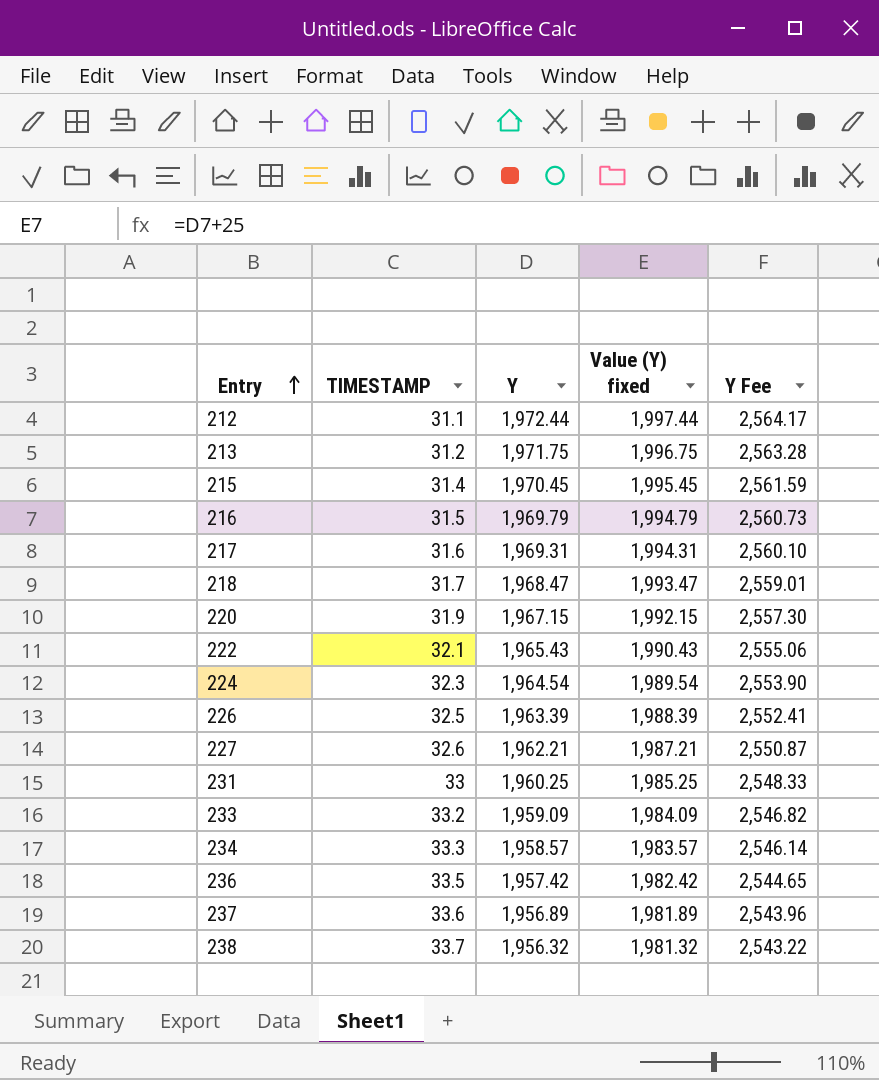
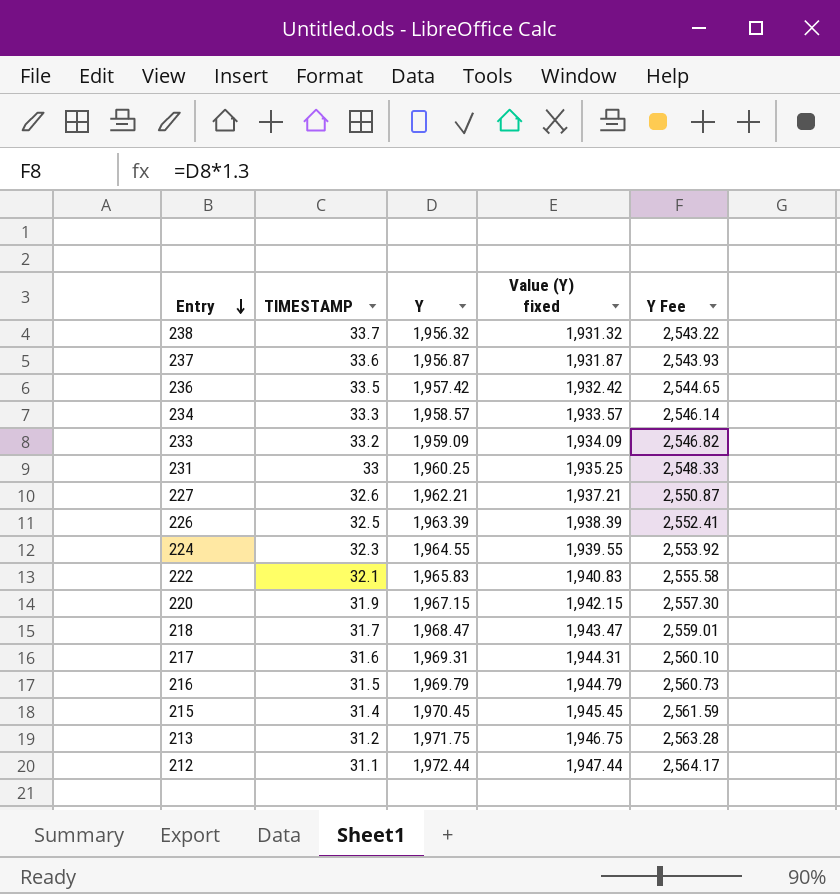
row order: Entry ascending -> Entry descending
column Value (Y) fixed | formula: [Y] + 25 -> [Y] - 25
237 | Y: 1,956.89 -> 1,956.87
237 | Y Fee: 2,543.96 -> 2,543.93
224 | Y: 1,964.54 -> 1,964.55
224 | Y Fee: 2,553.90 -> 2,553.92
222 | Y: 1,965.43 -> 1,965.83
222 | Y Fee: 2,555.06 -> 2,555.58

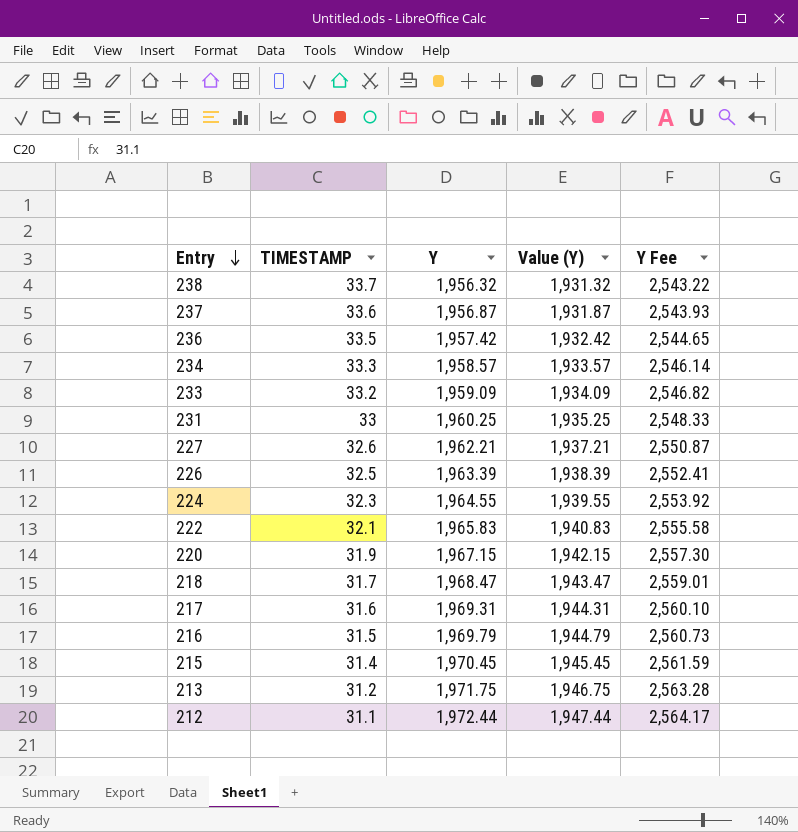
column name: Value (Y) fixed -> Value (Y)

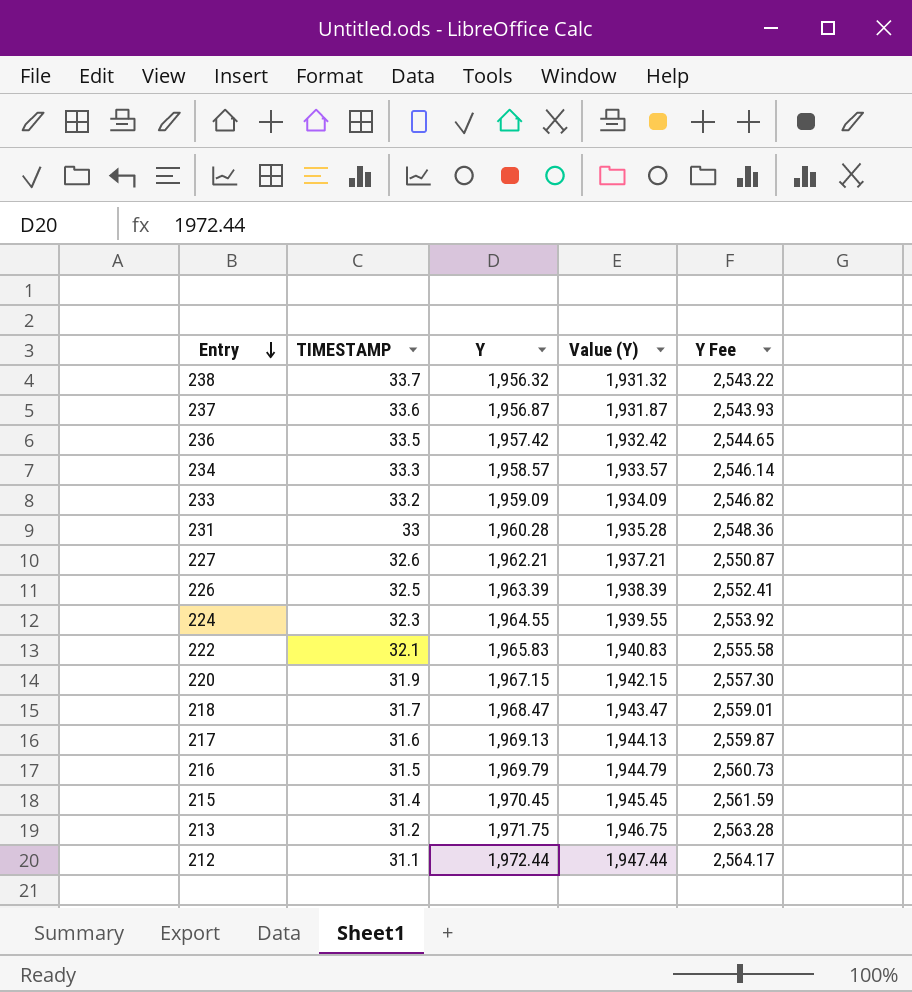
231 | Y: 1,960.25 -> 1,960.28
231 | Value (Y): 1,935.25 -> 1,935.28
231 | Y Fee: 2,548.33 -> 2,548.36
217 | Y: 1,969.31 -> 1,969.13
217 | Value (Y): 1,944.31 -> 1,944.13
217 | Y Fee: 2,560.10 -> 2,559.87

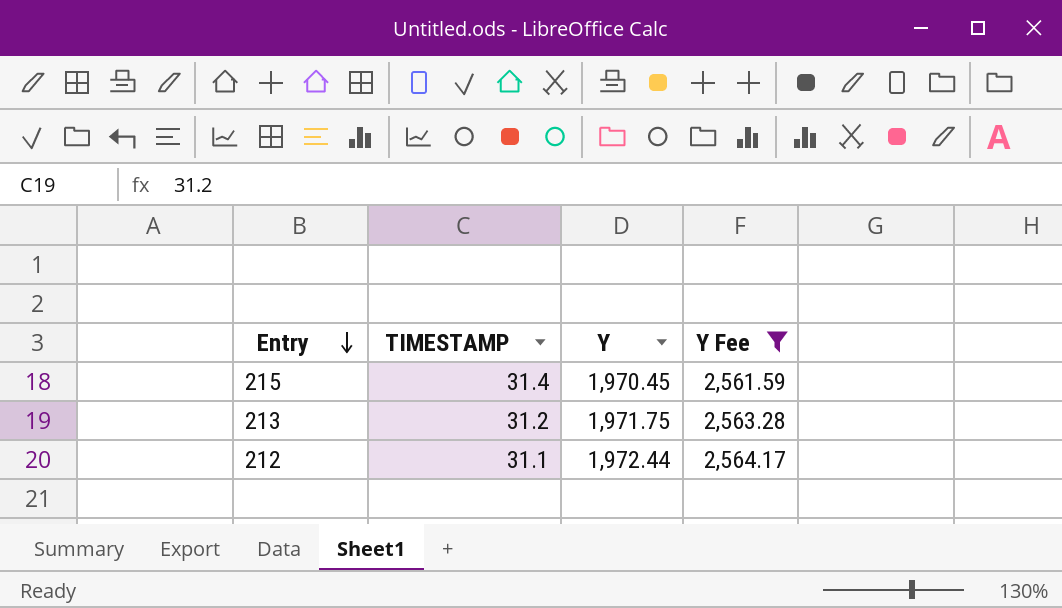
filter: none -> Y Fee >= 2,561.59
column Value (Y) | formula: [Y] - 25 -> none

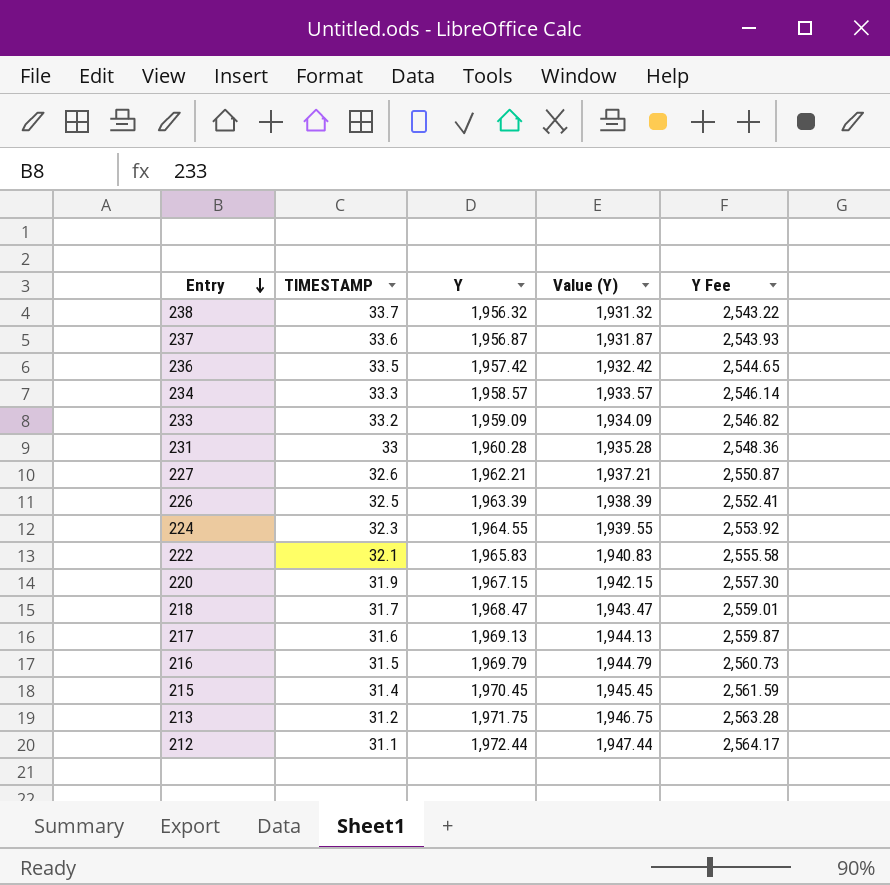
filter: Y Fee >= 2,561.59 -> none
column Value (Y) | formula: none -> [Y] - 25

